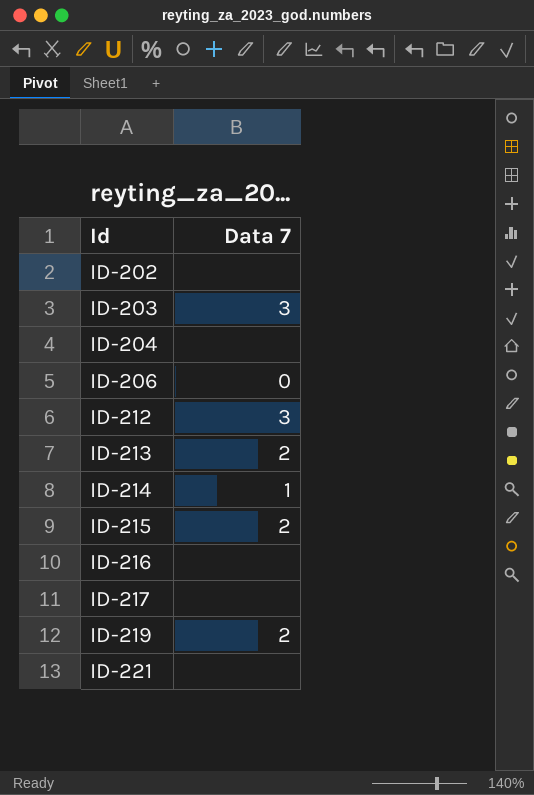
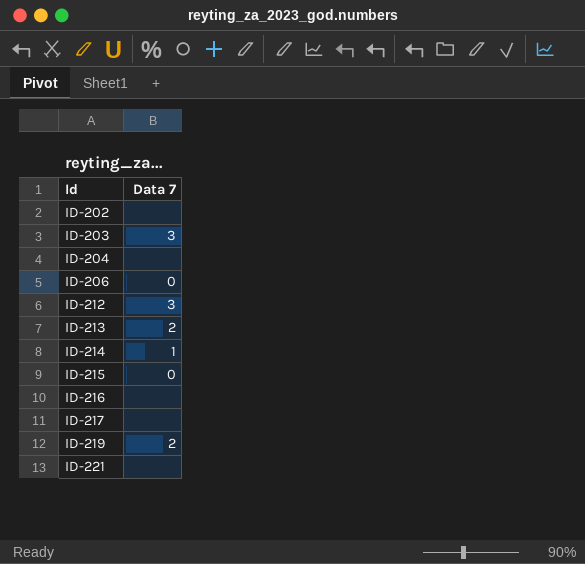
ID-215 | Data 7: 2 -> 0

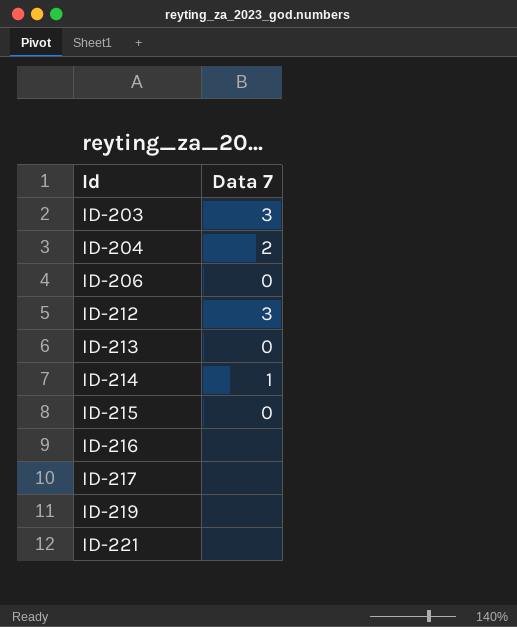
row ID-202: none -> none
ID-204 | Data 7: none -> 2
ID-213 | Data 7: 2 -> 0
ID-219 | Data 7: 2 -> none

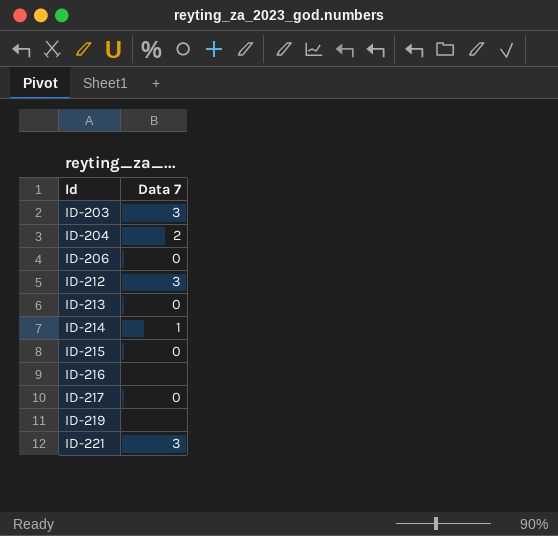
ID-217 | Data 7: none -> 0
ID-221 | Data 7: none -> 3

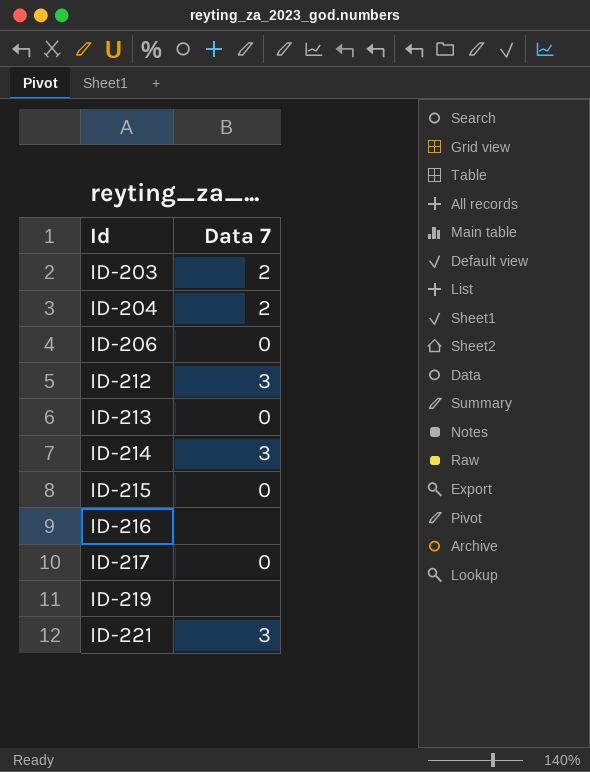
ID-203 | Data 7: 3 -> 2
ID-214 | Data 7: 1 -> 3

